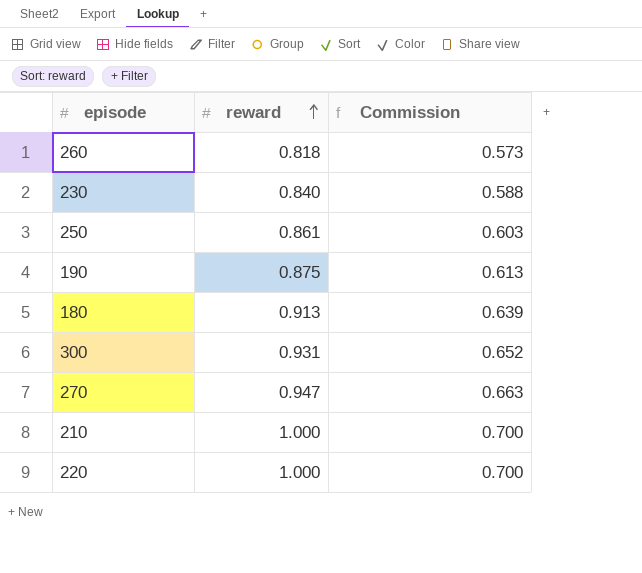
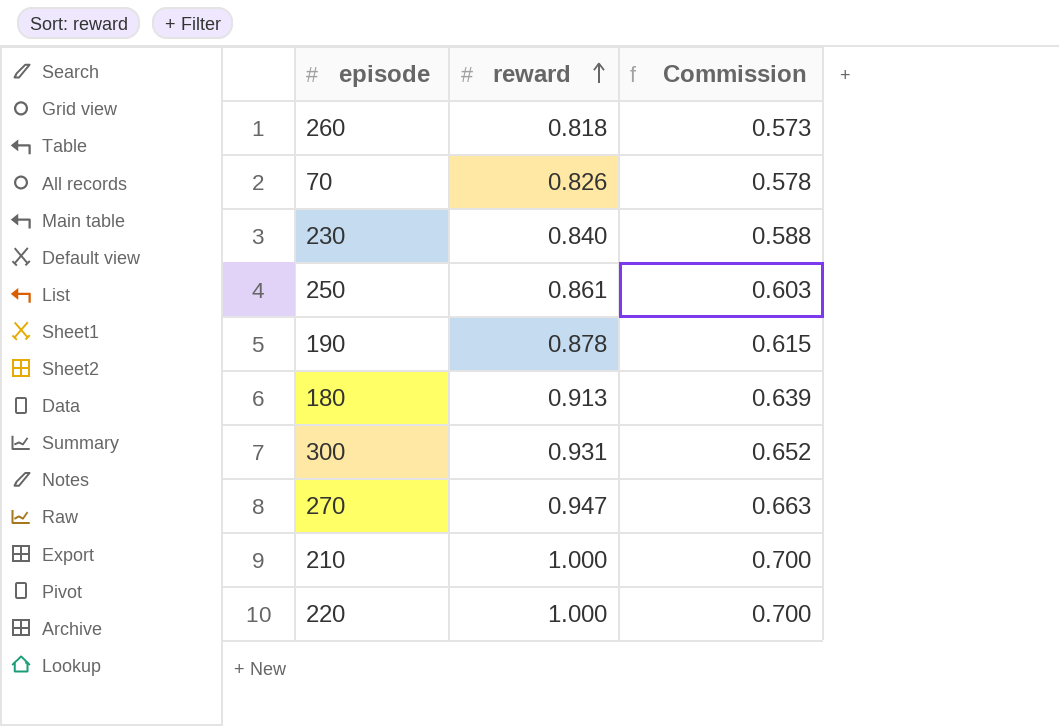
row 70: none -> 0.826 | 0.578
190 | reward: 0.875 -> 0.878
190 | Commission: 0.613 -> 0.615

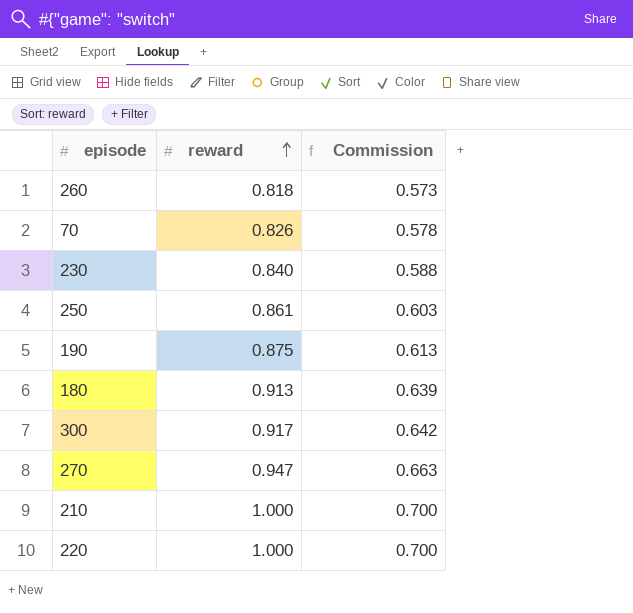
190 | reward: 0.878 -> 0.875
190 | Commission: 0.615 -> 0.613
300 | reward: 0.931 -> 0.917
300 | Commission: 0.652 -> 0.642

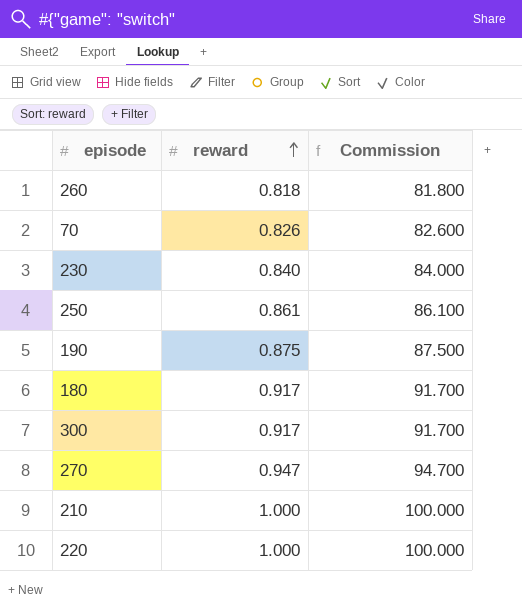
column Commission | formula: [reward] * 0.7 -> [reward] * 100
180 | reward: 0.913 -> 0.917

